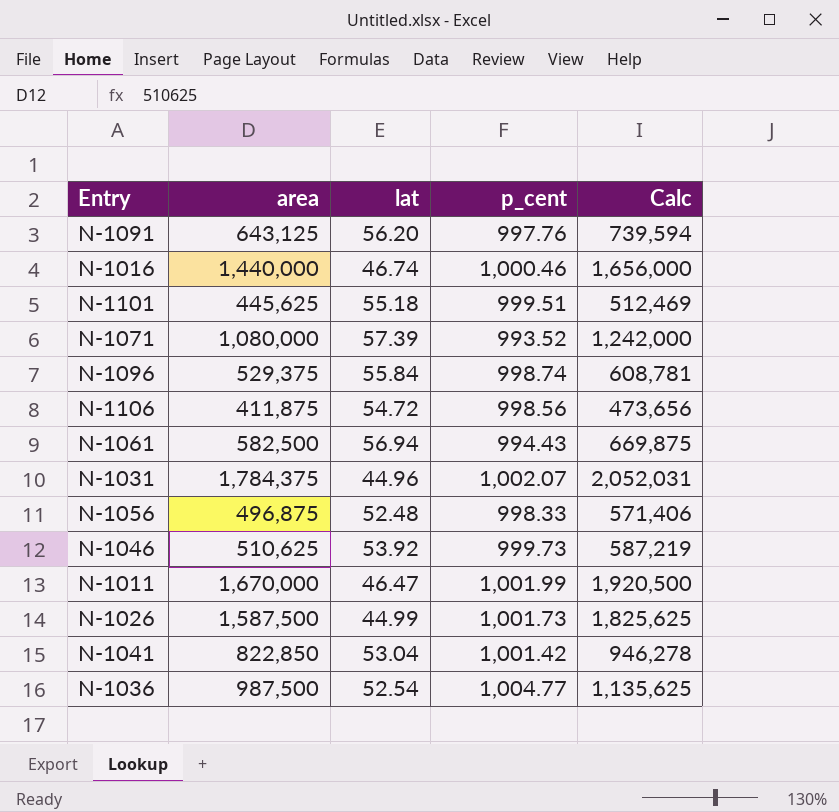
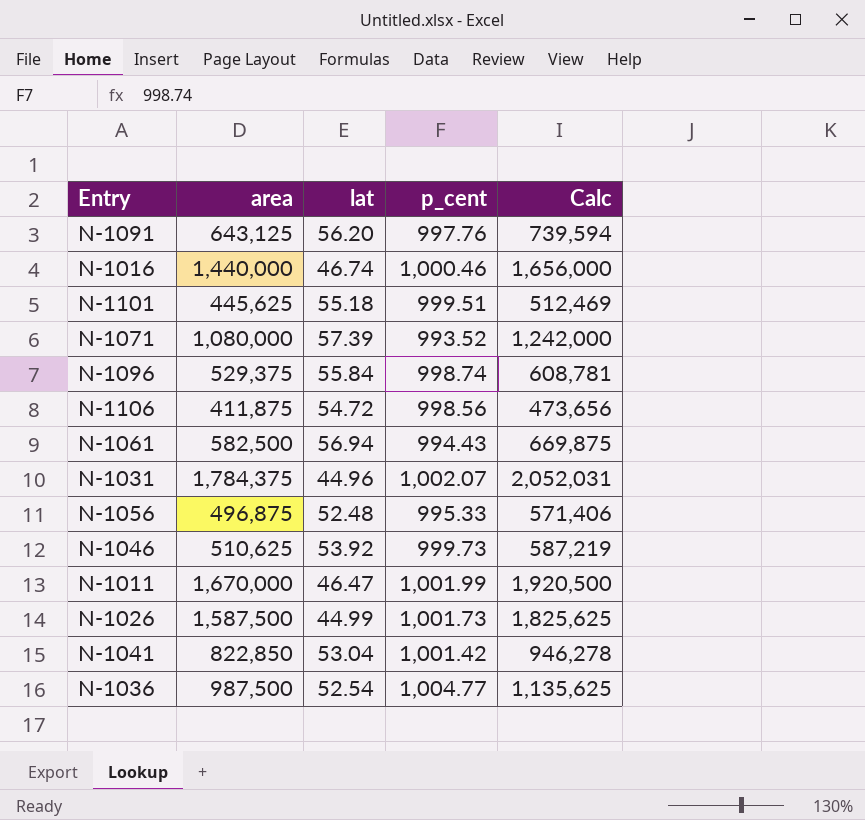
N-1056 | p_cent: 998.33 -> 995.33

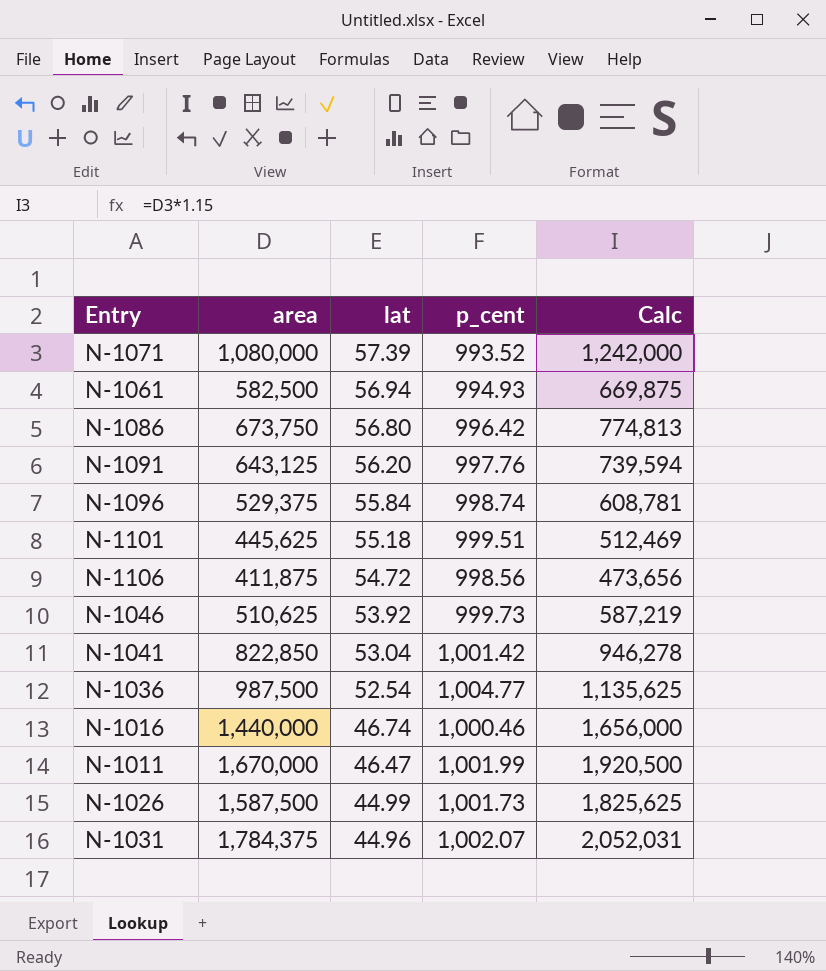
row order: none -> lat descending
row N-1056: 496,875 | 52.48 | 995.33 | 571,406 -> none
N-1061 | p_cent: 994.43 -> 994.93
row N-1086: none -> 673,750 | 56.80 | 996.42 | 774,813

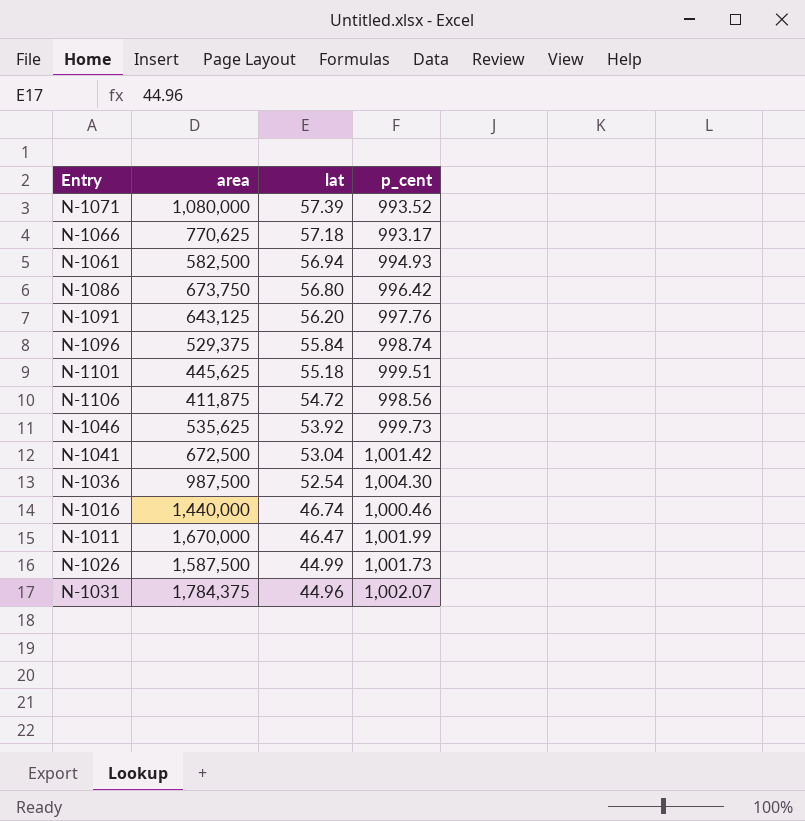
column Calc | formula: [area] * 1.15 -> none
row N-1066: none -> 770,625 | 57.18 | 993.17
N-1046 | area: 510,625 -> 535,625
N-1041 | area: 822,850 -> 672,500
N-1036 | p_cent: 1,004.77 -> 1,004.30

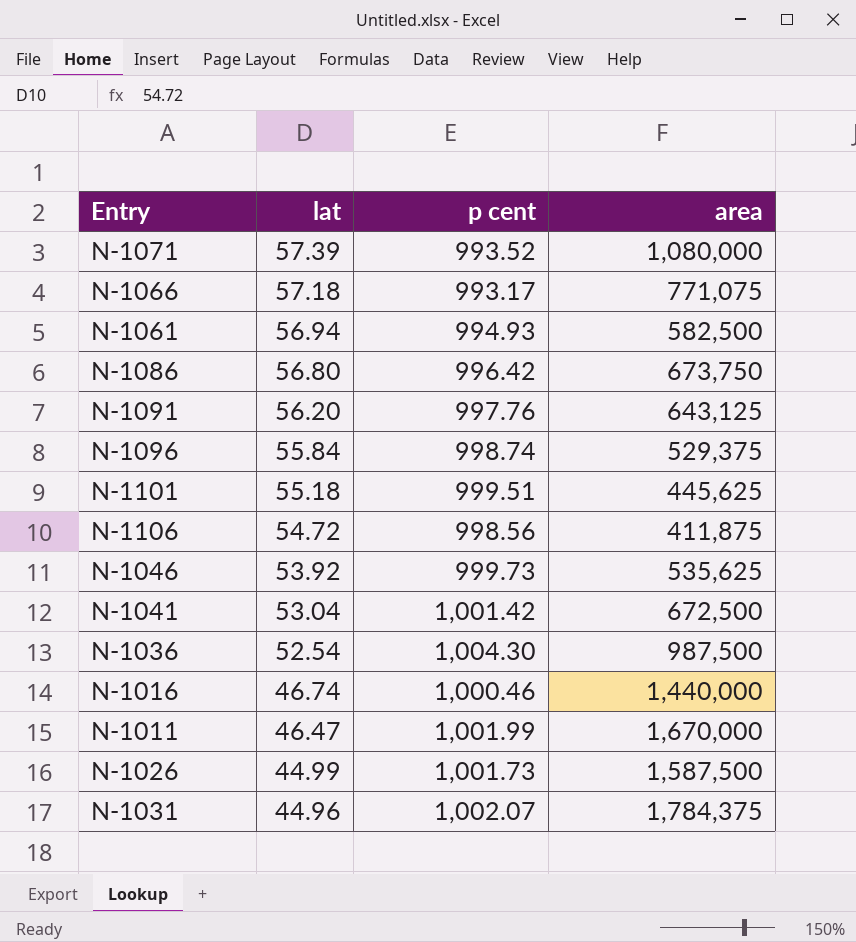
column name: p_cent -> p cent
column area | position: 2 -> 4
N-1066 | area: 770,625 -> 771,075

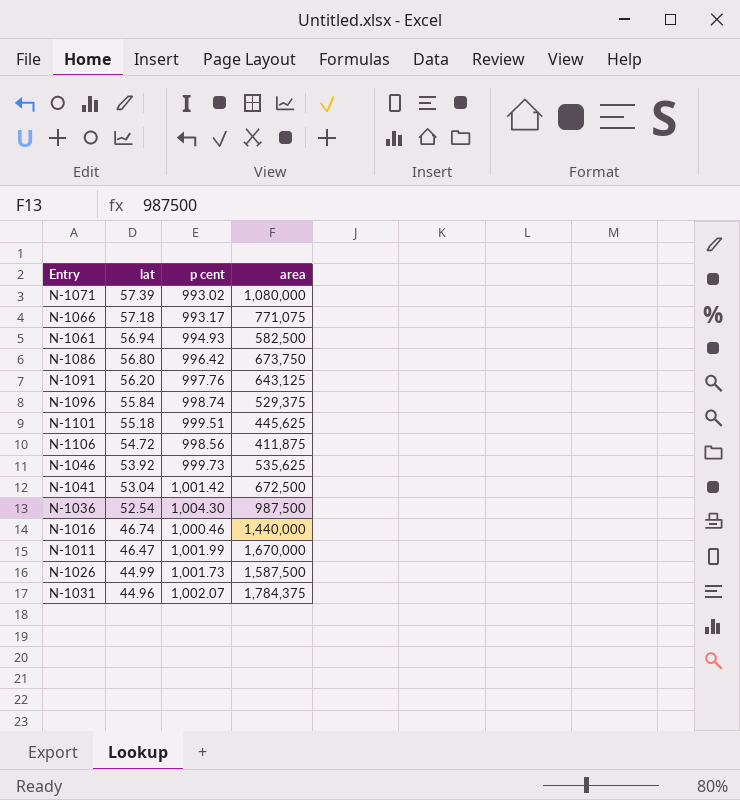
N-1071 | p cent: 993.52 -> 993.02

